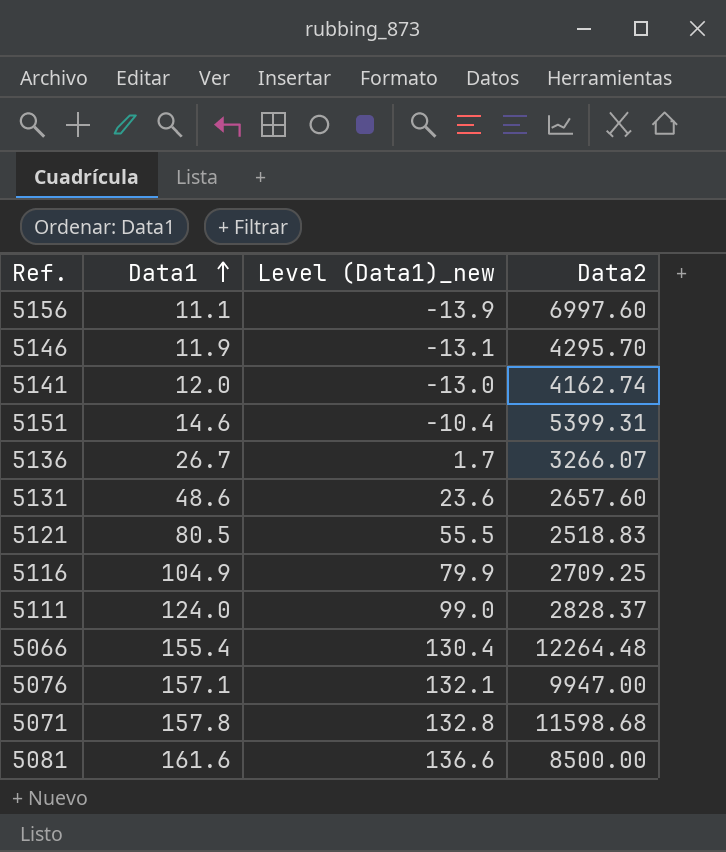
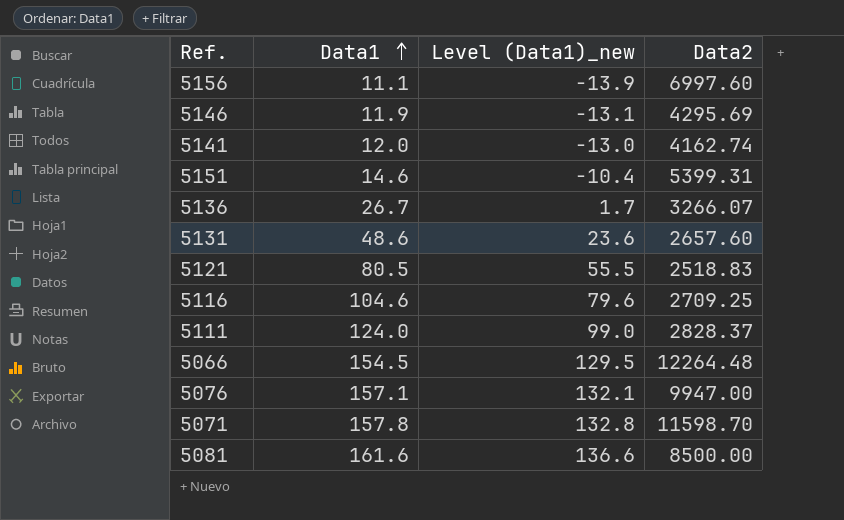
5146 | Data2: 4295.70 -> 4295.69
5116 | Data1: 104.9 -> 104.6
5116 | Level (Data1)_new: 79.9 -> 79.6
5066 | Data1: 155.4 -> 154.5
5066 | Level (Data1)_new: 130.4 -> 129.5
5071 | Data2: 11598.68 -> 11598.70

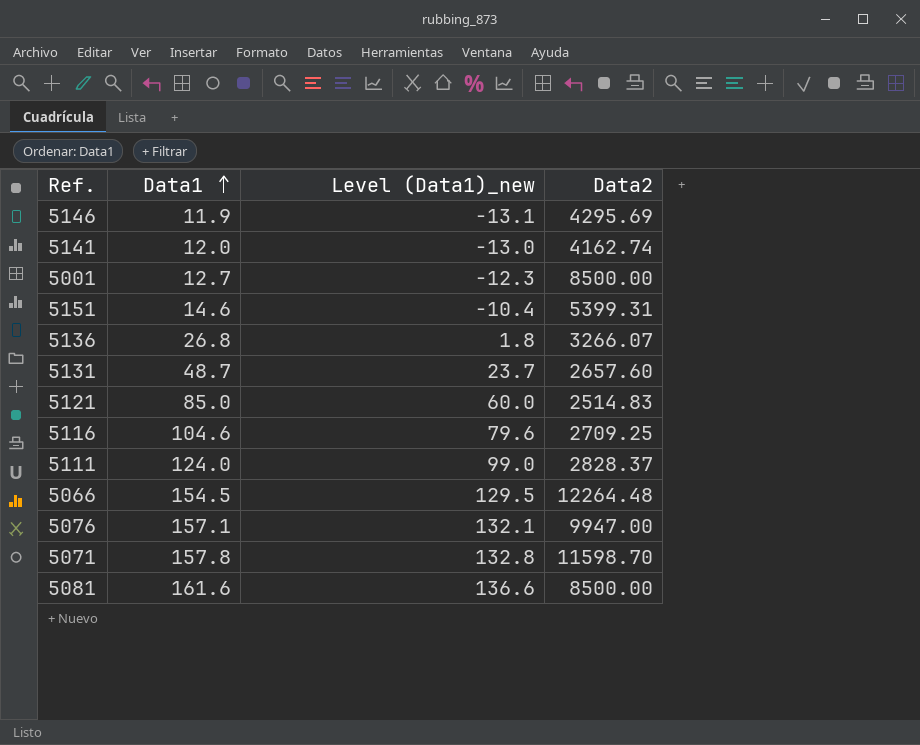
row 5156: 11.1 | -13.9 | 6997.60 -> none
row 5001: none -> 12.7 | -12.3 | 8500.00
5136 | Data1: 26.7 -> 26.8
5136 | Level (Data1)_new: 1.7 -> 1.8
5131 | Data1: 48.6 -> 48.7
5131 | Level (Data1)_new: 23.6 -> 23.7
5121 | Data1: 80.5 -> 85.0
5121 | Level (Data1)_new: 55.5 -> 60.0
5121 | Data2: 2518.83 -> 2514.83

